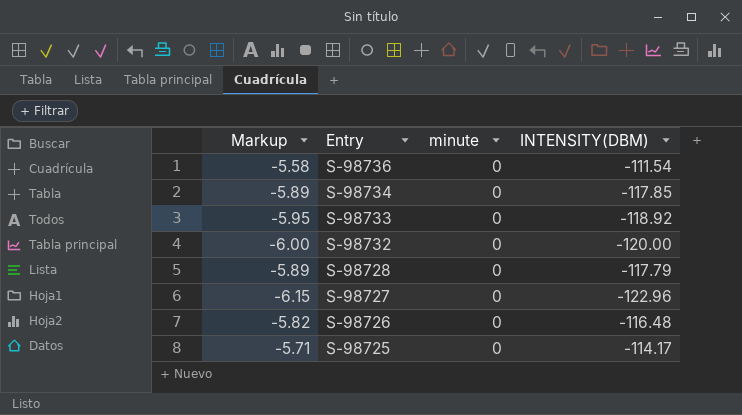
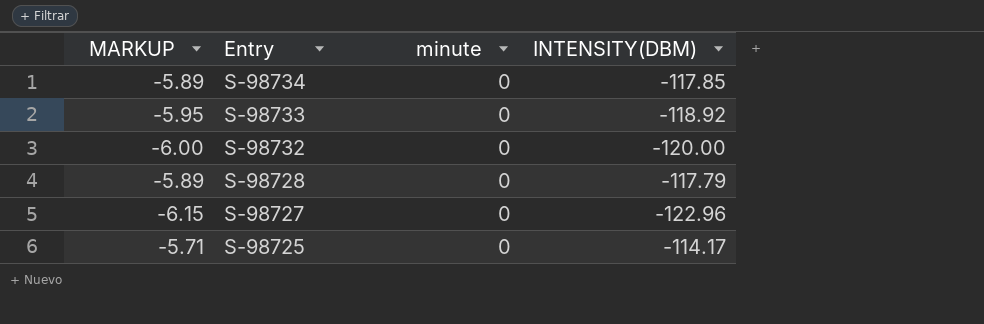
column name: Markup -> MARKUP
row S-98736: -5.58 | 0 | -111.54 -> none
row S-98726: -5.82 | 0 | -116.48 -> none

